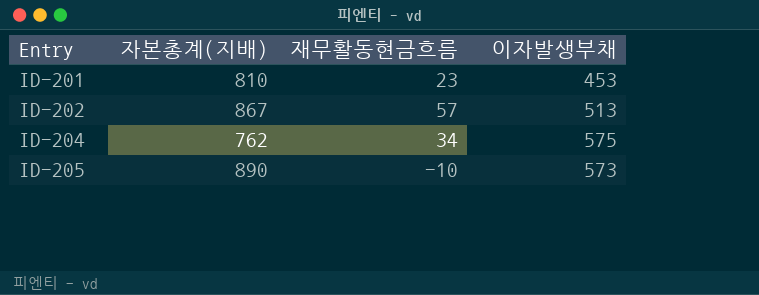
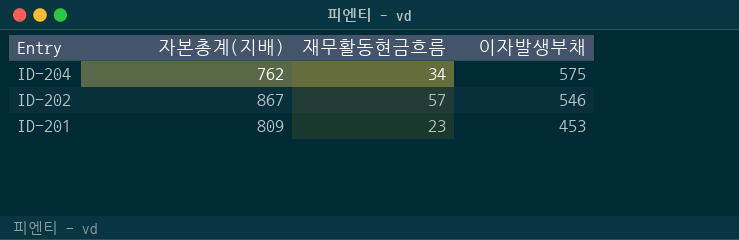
row order: Entry ascending -> Entry descending
row ID-205: 890 | -10 | 573 -> none
ID-202 | 이자발생부채: 513 -> 546
ID-201 | 자본총계(지배): 810 -> 809

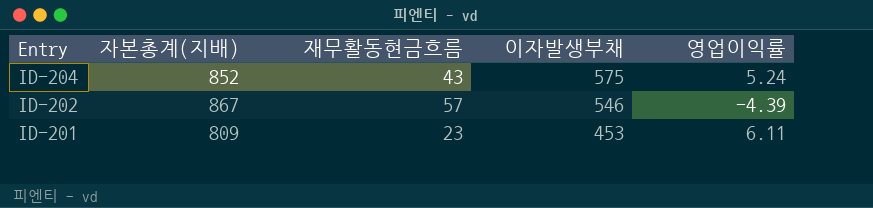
column 영업이익률 | position: none -> 5
ID-204 | 자본총계(지배): 762 -> 852
ID-204 | 재무활동현금흐름: 34 -> 43

